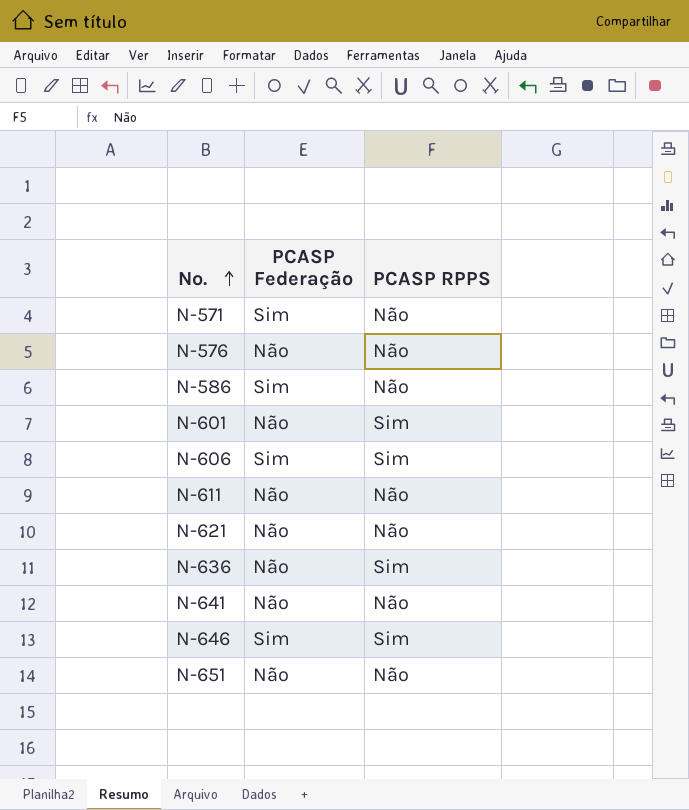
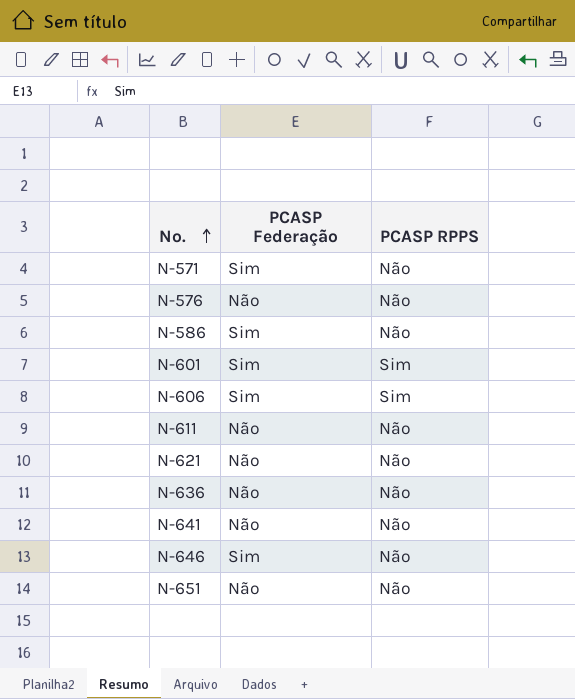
N-601 | PCASP Federação: Não -> Sim
N-636 | PCASP RPPS: Sim -> Não
N-646 | PCASP RPPS: Sim -> Não

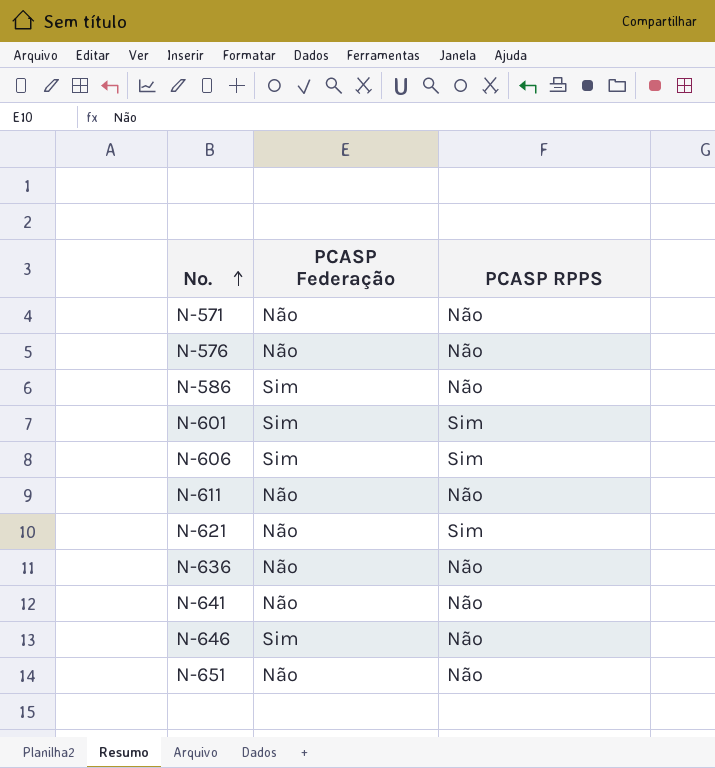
N-571 | PCASP Federação: Sim -> Não
N-621 | PCASP RPPS: Não -> Sim

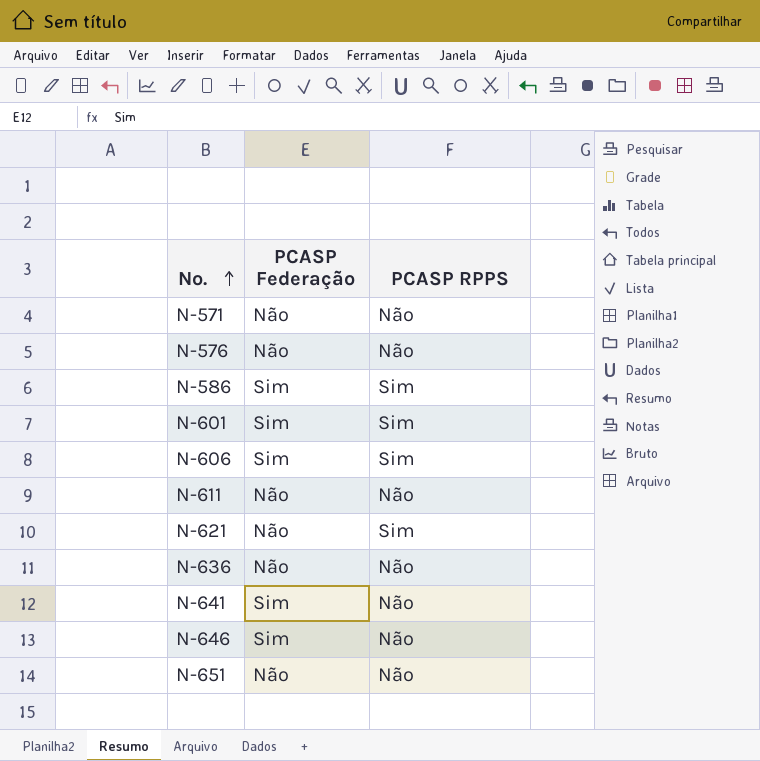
N-586 | PCASP RPPS: Não -> Sim
N-641 | PCASP Federação: Não -> Sim

